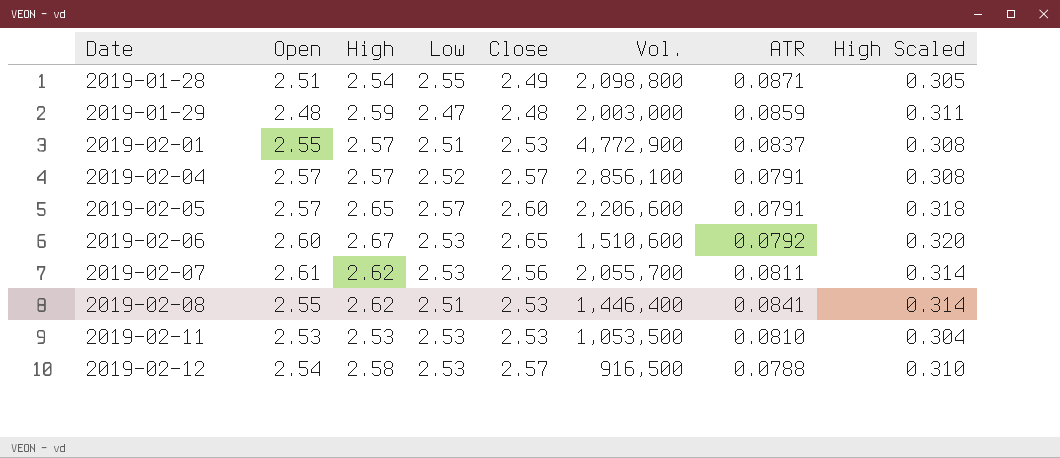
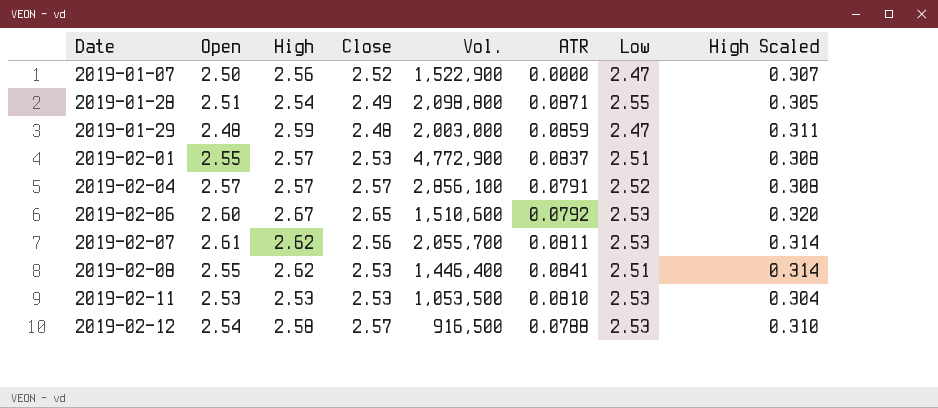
column Low | position: 4 -> 7
row 2019-02-05: 2.57 | 2.65 | 2.57 | 2.60 | 2,206,600 | 0.0791 | 0.318 -> none
row 2019-01-07: none -> 2.50 | 2.56 | 2.52 | 1,522,900 | 0.0000 | 2.47 | 0.307

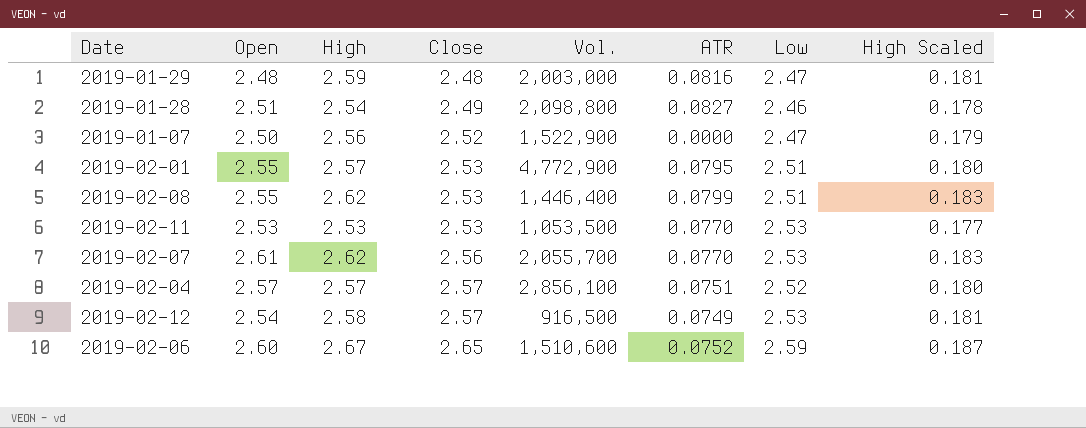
row order: Date ascending -> Close ascending
column High Scaled | formula: [High] * 0.12 -> [High] * 0.07
2019-01-29 | ATR: 0.0859 -> 0.0816
2019-01-28 | ATR: 0.0871 -> 0.0827
2019-01-28 | Low: 2.55 -> 2.46
2019-02-01 | ATR: 0.0837 -> 0.0795
2019-02-08 | ATR: 0.0841 -> 0.0799
2019-02-11 | ATR: 0.0810 -> 0.0770
2019-02-07 | ATR: 0.0811 -> 0.0770
2019-02-04 | ATR: 0.0791 -> 0.0751
2019-02-12 | ATR: 0.0788 -> 0.0749
2019-02-06 | ATR: 0.0792 -> 0.0752
2019-02-06 | Low: 2.53 -> 2.59

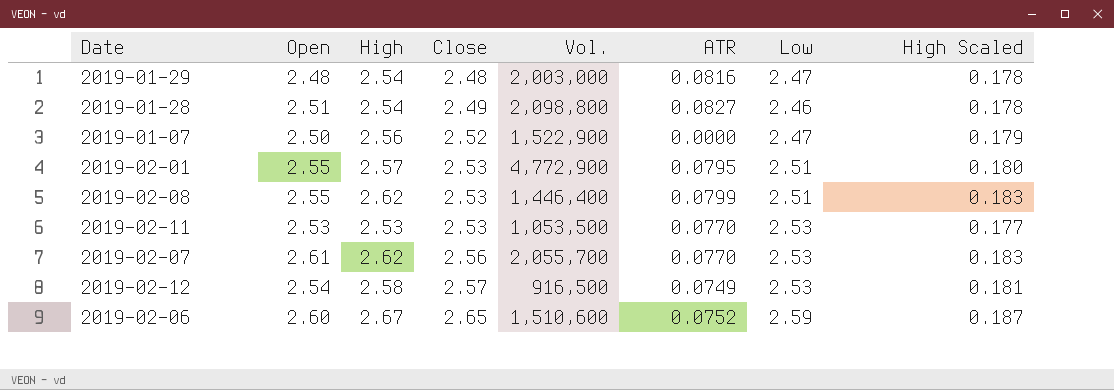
row 2019-02-04: 2.57 | 2.57 | 2.57 | 2,856,100 | 0.0751 | 2.52 | 0.180 -> none
2019-01-29 | High: 2.59 -> 2.54
2019-01-29 | High Scaled: 0.181 -> 0.178

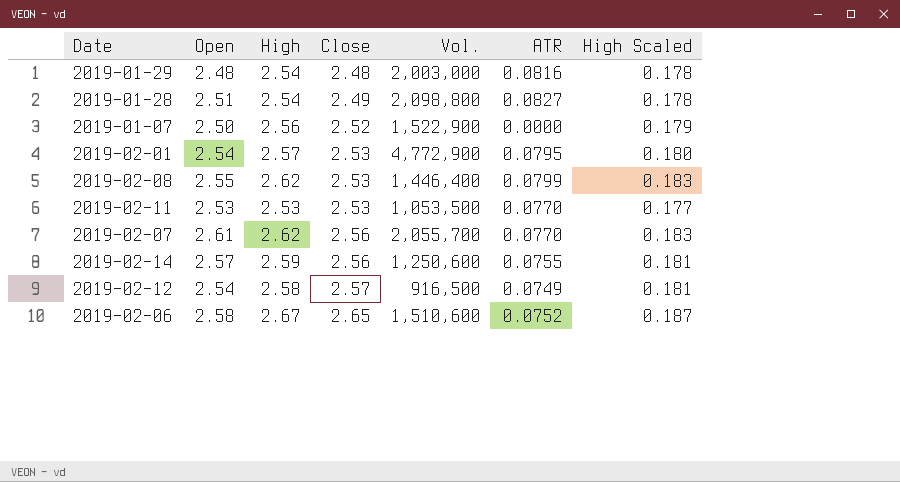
column Low | position: 7 -> none
2019-02-01 | Open: 2.55 -> 2.54
row 2019-02-14: none -> 2.57 | 2.59 | 2.56 | 1,250,600 | 0.0755 | 0.181
2019-02-06 | Open: 2.60 -> 2.58

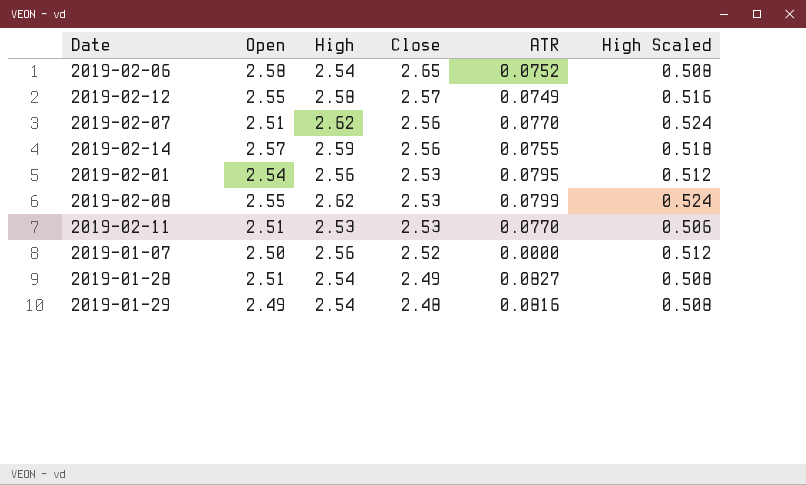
row order: Close ascending -> Close descending
column Vol. | position: 5 -> none
column High Scaled | formula: [High] * 0.07 -> [High] * 0.2
2019-02-06 | High: 2.67 -> 2.54
2019-02-12 | Open: 2.54 -> 2.55
2019-02-07 | Open: 2.61 -> 2.51
2019-02-01 | High: 2.57 -> 2.56
2019-02-11 | Open: 2.53 -> 2.51
2019-01-29 | Open: 2.48 -> 2.49

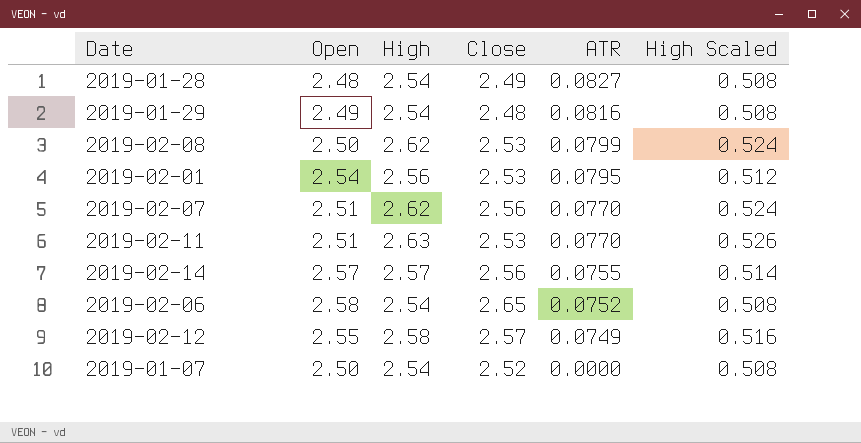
row order: Close descending -> ATR descending
2019-01-28 | Open: 2.51 -> 2.48
2019-02-08 | Open: 2.55 -> 2.50
2019-02-11 | High: 2.53 -> 2.63
2019-02-11 | High Scaled: 0.506 -> 0.526
2019-02-14 | High: 2.59 -> 2.57
2019-02-14 | High Scaled: 0.518 -> 0.514
2019-01-07 | High: 2.56 -> 2.54
2019-01-07 | High Scaled: 0.512 -> 0.508

